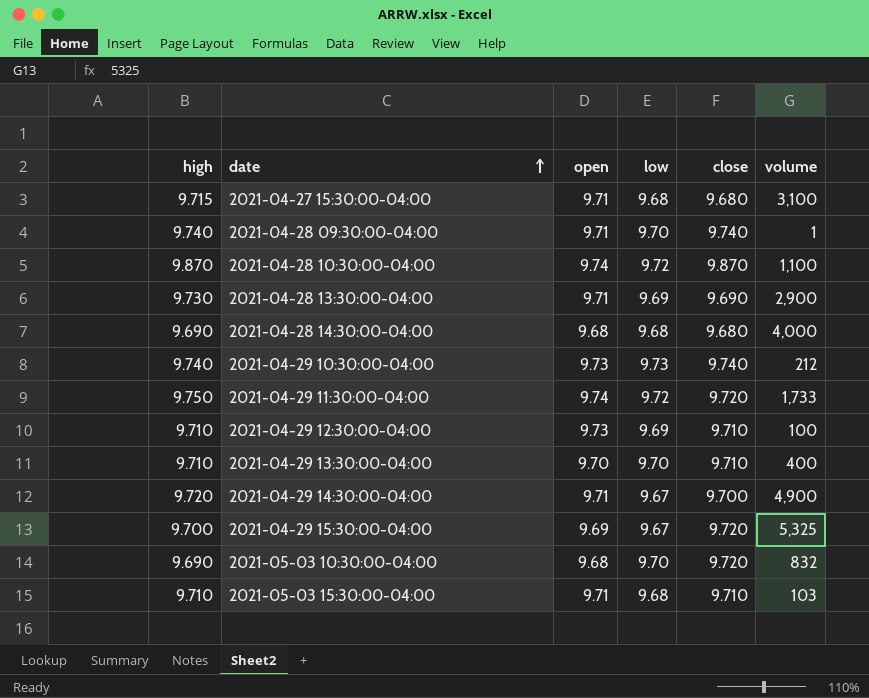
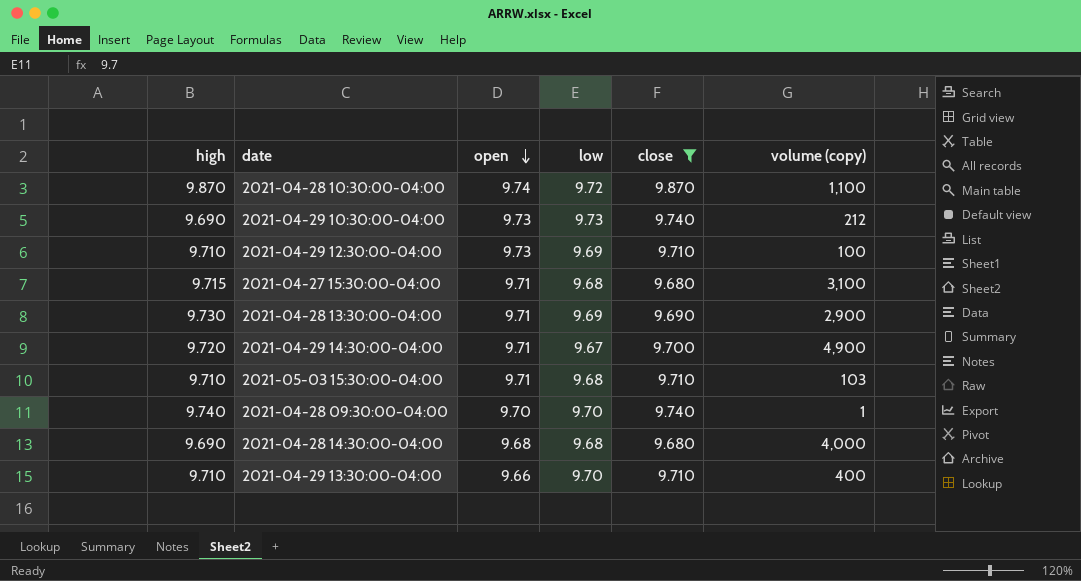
filter: none -> close != 9.720
row order: date ascending -> open descending
column name: volume -> volume (copy)
2021-04-29 10:30:00-04:00 | high: 9.740 -> 9.690
2021-04-28 09:30:00-04:00 | open: 9.71 -> 9.70
2021-04-29 13:30:00-04:00 | open: 9.70 -> 9.66

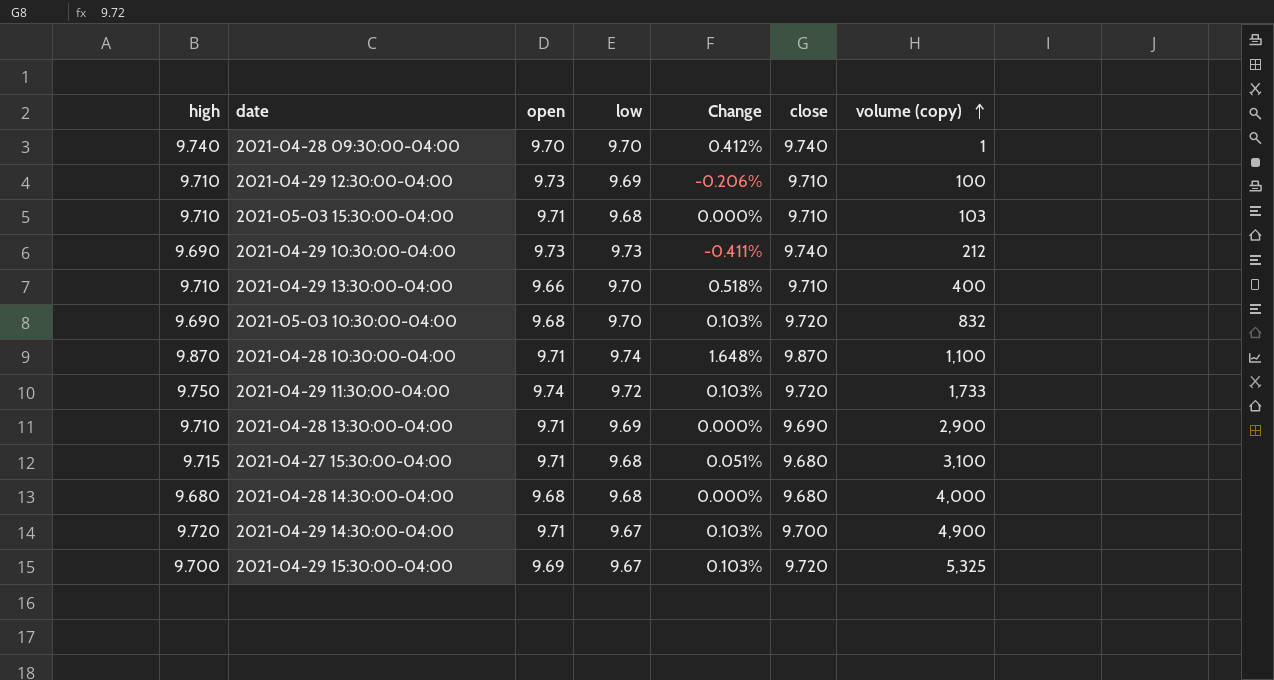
filter: close != 9.720 -> none
row order: open descending -> volume (copy) ascending
column Change | formula: none -> ([high] - [open]) / [open]
2021-04-28 10:30:00-04:00 | open: 9.74 -> 9.71
2021-04-28 10:30:00-04:00 | low: 9.72 -> 9.74
2021-04-28 13:30:00-04:00 | high: 9.730 -> 9.710
2021-04-28 14:30:00-04:00 | high: 9.690 -> 9.680

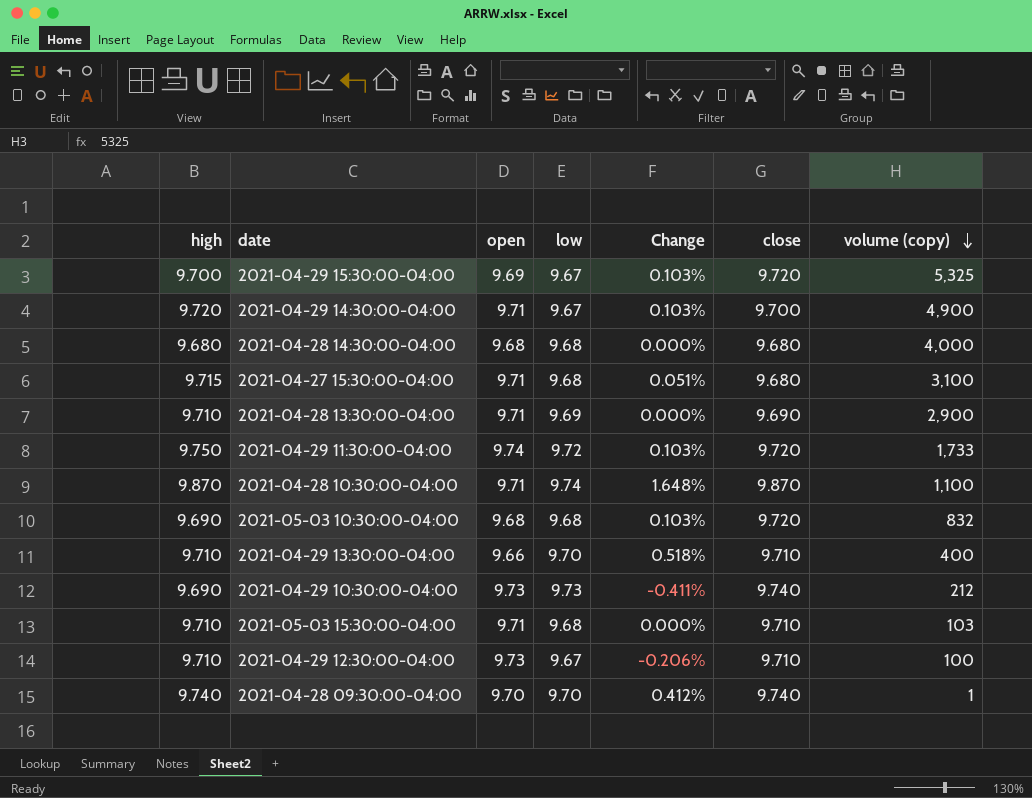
row order: volume (copy) ascending -> volume (copy) descending
2021-05-03 10:30:00-04:00 | low: 9.70 -> 9.68
2021-04-29 12:30:00-04:00 | low: 9.69 -> 9.67

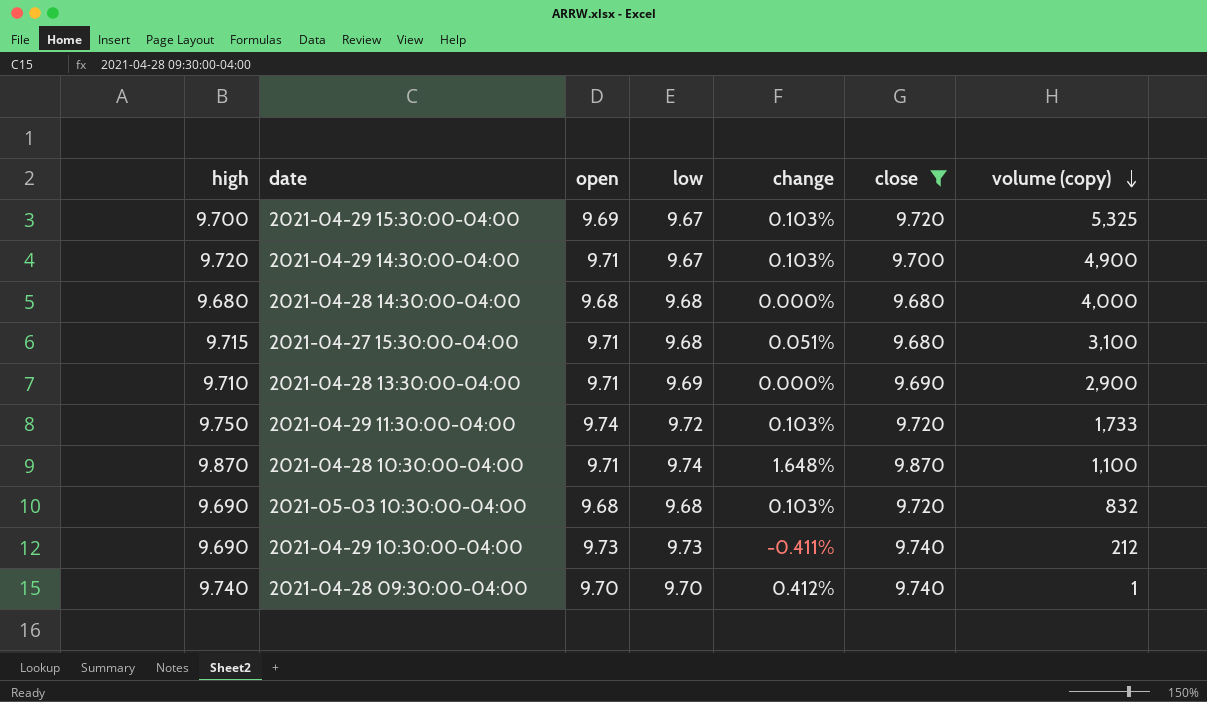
filter: none -> close != 9.710
column name: Change -> change

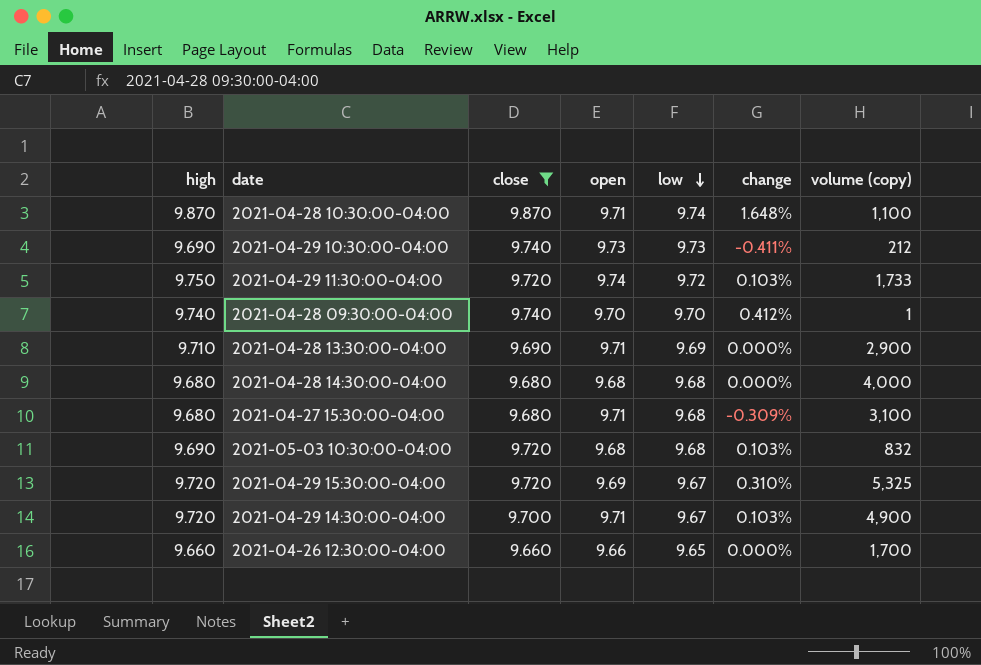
row order: volume (copy) descending -> low descending
column close | position: 6 -> 3
2021-04-27 15:30:00-04:00 | high: 9.715 -> 9.680
2021-04-27 15:30:00-04:00 | change: 0.051% -> -0.309%
2021-04-29 15:30:00-04:00 | high: 9.700 -> 9.720
2021-04-29 15:30:00-04:00 | change: 0.103% -> 0.310%
row 2021-04-26 12:30:00-04:00: none -> 9.660 | 9.660 | 9.66 | 9.65 | 0.000% | 1,700

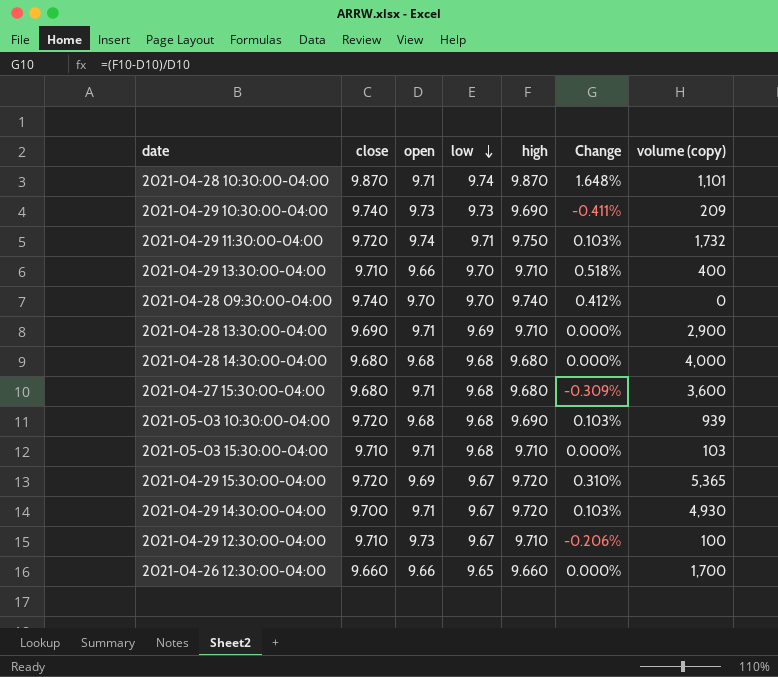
filter: close != 9.710 -> none
column high | position: 1 -> 5
column name: change -> Change
2021-04-28 10:30:00-04:00 | volume (copy): 1,100 -> 1,101
2021-04-29 10:30:00-04:00 | volume (copy): 212 -> 209
2021-04-29 11:30:00-04:00 | low: 9.72 -> 9.71
2021-04-29 11:30:00-04:00 | volume (copy): 1,733 -> 1,732
2021-04-28 09:30:00-04:00 | volume (copy): 1 -> 0
2021-04-27 15:30:00-04:00 | volume (copy): 3,100 -> 3,600
2021-05-03 10:30:00-04:00 | volume (copy): 832 -> 939
2021-04-29 15:30:00-04:00 | volume (copy): 5,325 -> 5,365
2021-04-29 14:30:00-04:00 | volume (copy): 4,900 -> 4,930

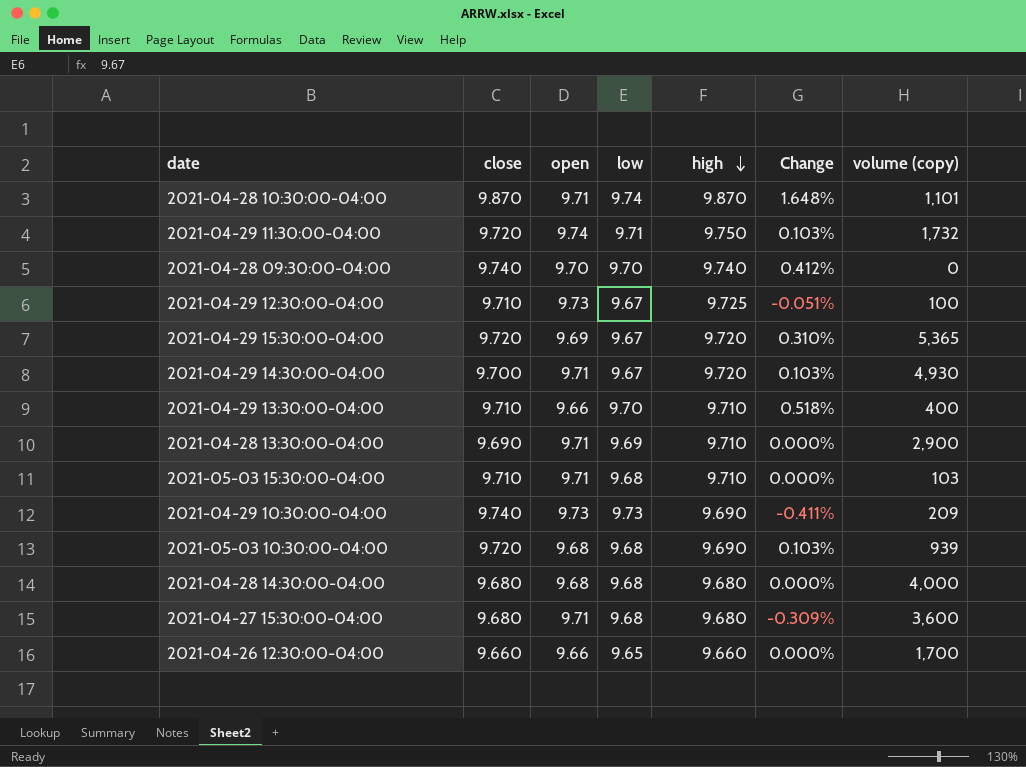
row order: low descending -> high descending
2021-04-29 12:30:00-04:00 | high: 9.710 -> 9.725
2021-04-29 12:30:00-04:00 | Change: -0.206% -> -0.051%

